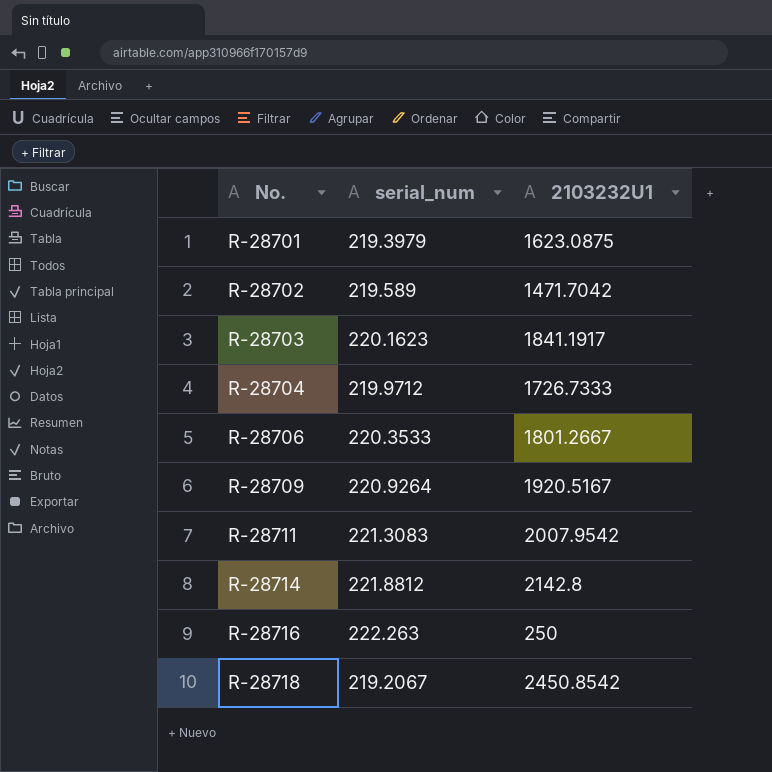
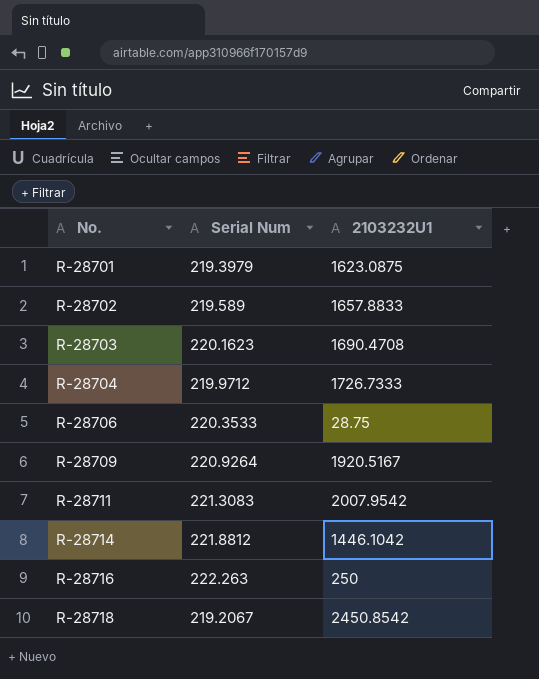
column name: serial_num -> Serial Num
R-28702 | 2103232U1: 1471.7042 -> 1657.8833
R-28703 | 2103232U1: 1841.1917 -> 1690.4708
R-28706 | 2103232U1: 1801.2667 -> 28.75
R-28714 | 2103232U1: 2142.8 -> 1446.1042

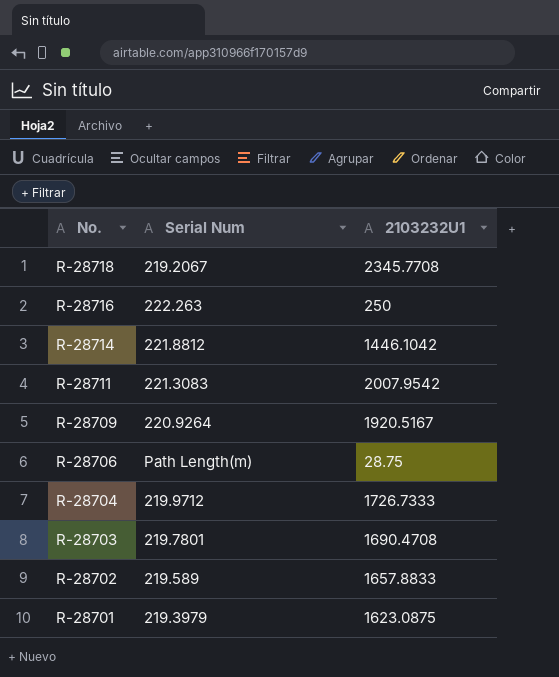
row order: No. ascending -> No. descending
R-28718 | 2103232U1: 2450.8542 -> 2345.7708
R-28706 | Serial Num: 220.3533 -> Path Length(m)
R-28703 | Serial Num: 220.1623 -> 219.7801

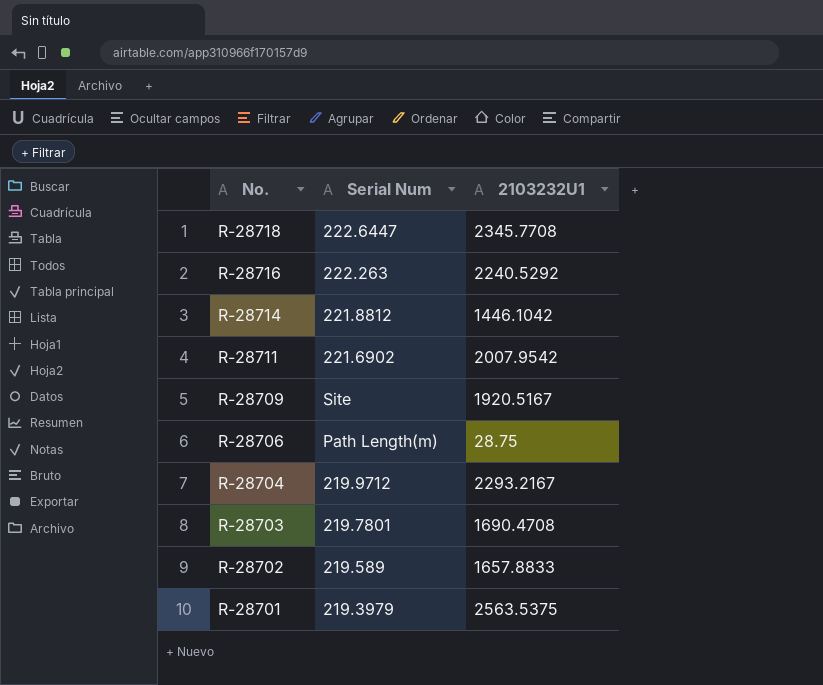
R-28718 | Serial Num: 219.2067 -> 222.6447
R-28716 | 2103232U1: 250 -> 2240.5292
R-28711 | Serial Num: 221.3083 -> 221.6902
R-28709 | Serial Num: 220.9264 -> Site
R-28704 | 2103232U1: 1726.7333 -> 2293.2167
R-28701 | 2103232U1: 1623.0875 -> 2563.5375

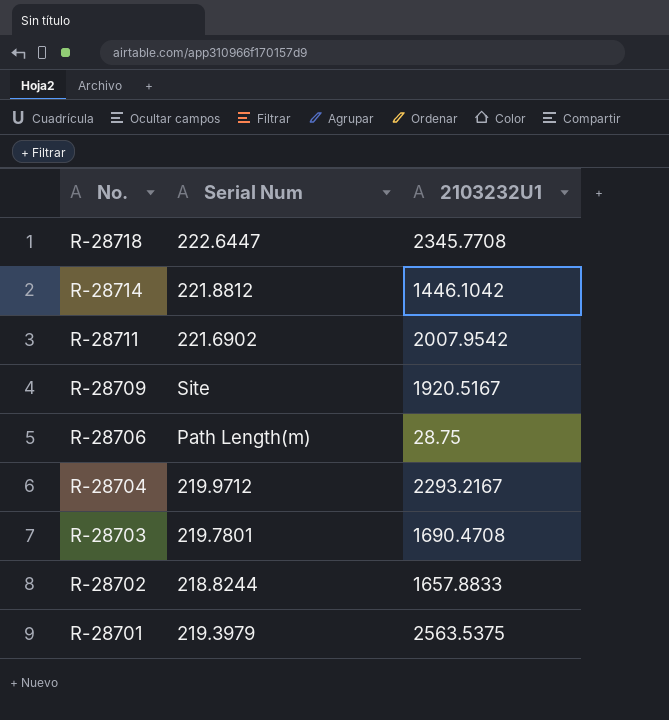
row R-28716: 222.263 | 2240.5292 -> none
R-28702 | Serial Num: 219.589 -> 218.8244

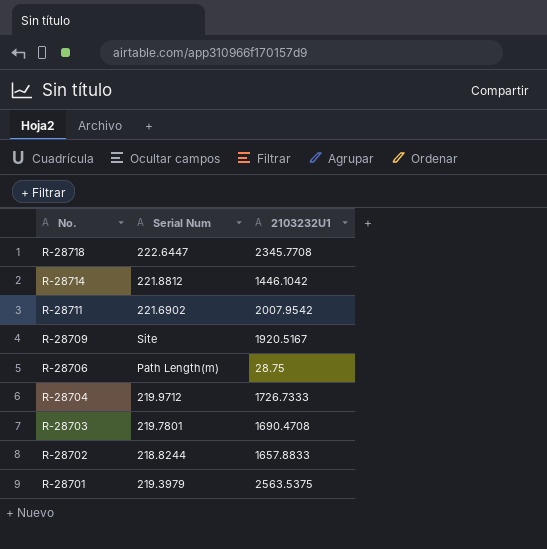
R-28704 | 2103232U1: 2293.2167 -> 1726.7333

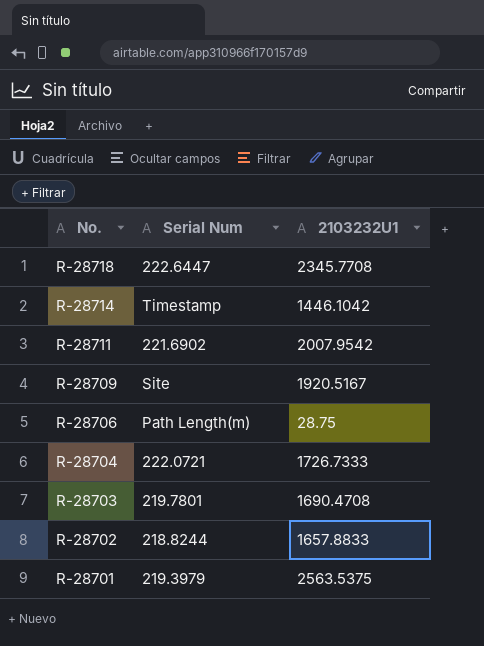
R-28714 | Serial Num: 221.8812 -> Timestamp
R-28704 | Serial Num: 219.9712 -> 222.0721

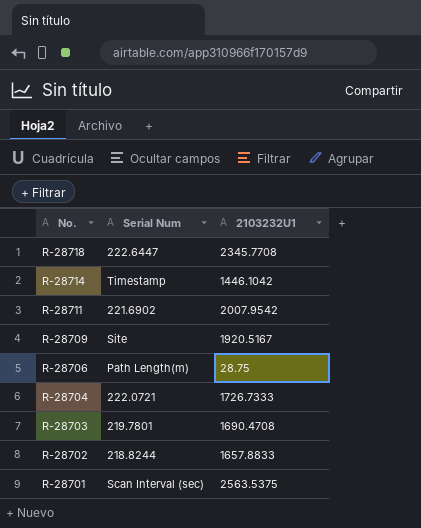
R-28701 | Serial Num: 219.3979 -> Scan Interval (sec)

